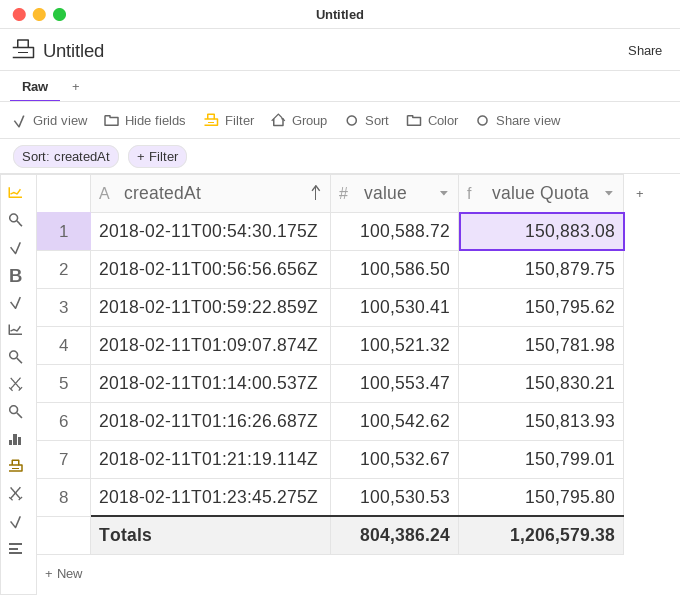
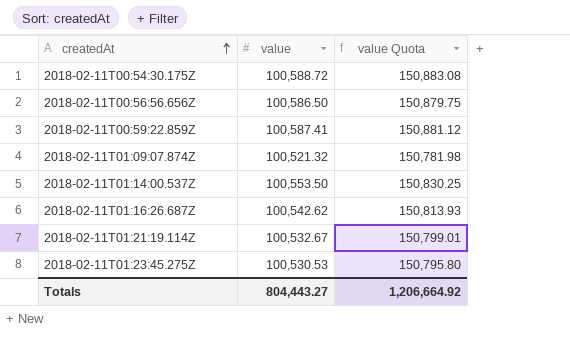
2018-02-11T00:59:22.859Z | value: 100,530.41 -> 100,587.41
2018-02-11T00:59:22.859Z | value Quota: 150,795.62 -> 150,881.12
2018-02-11T01:14:00.537Z | value: 100,553.47 -> 100,553.50
2018-02-11T01:14:00.537Z | value Quota: 150,830.21 -> 150,830.25
Totals | value: 804,386.24 -> 804,443.27
Totals | value Quota: 1,206,579.38 -> 1,206,664.92

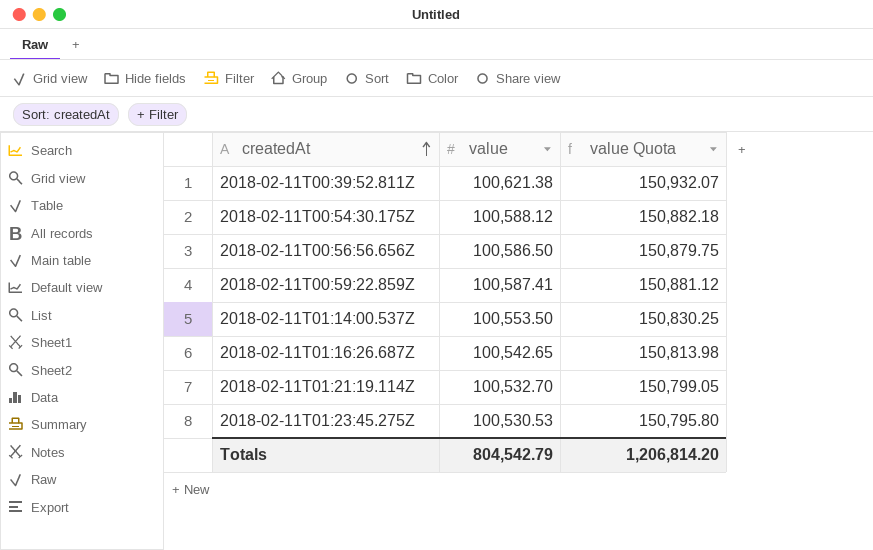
row 2018-02-11T01:09:07.874Z: 100,521.32 | 150,781.98 -> none
row 2018-02-11T00:39:52.811Z: none -> 100,621.38 | 150,932.07
2018-02-11T00:54:30.175Z | value: 100,588.72 -> 100,588.12
2018-02-11T00:54:30.175Z | value Quota: 150,883.08 -> 150,882.18
2018-02-11T01:16:26.687Z | value: 100,542.62 -> 100,542.65
2018-02-11T01:16:26.687Z | value Quota: 150,813.93 -> 150,813.98
2018-02-11T01:21:19.114Z | value: 100,532.67 -> 100,532.70
2018-02-11T01:21:19.114Z | value Quota: 150,799.01 -> 150,799.05
Totals | value: 804,443.27 -> 804,542.79
Totals | value Quota: 1,206,664.92 -> 1,206,814.20

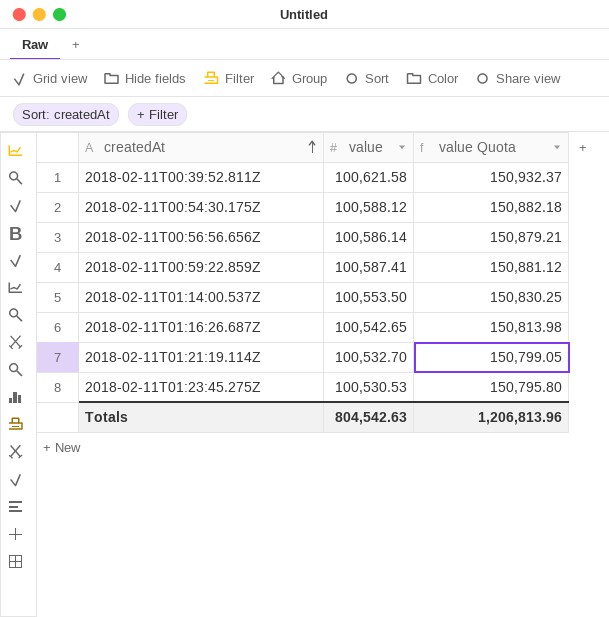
2018-02-11T00:39:52.811Z | value: 100,621.38 -> 100,621.58
2018-02-11T00:39:52.811Z | value Quota: 150,932.07 -> 150,932.37
2018-02-11T00:56:56.656Z | value: 100,586.50 -> 100,586.14
2018-02-11T00:56:56.656Z | value Quota: 150,879.75 -> 150,879.21
Totals | value: 804,542.79 -> 804,542.63
Totals | value Quota: 1,206,814.20 -> 1,206,813.96

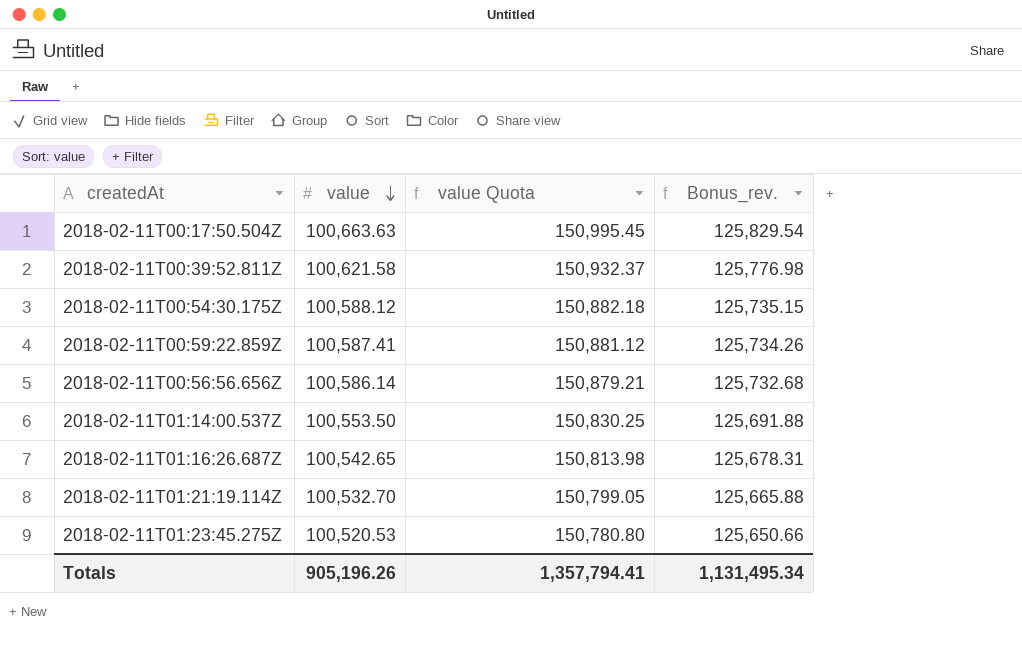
row order: createdAt ascending -> value descending
column Bonus_rev. | formula: none -> [value] * 1.25
row 2018-02-11T00:17:50.504Z: none -> 100,663.63 | 150,995.45 | 125,829.54
2018-02-11T01:23:45.275Z | value: 100,530.53 -> 100,520.53
2018-02-11T01:23:45.275Z | value Quota: 150,795.80 -> 150,780.80
Totals | value: 804,542.63 -> 905,196.26
Totals | value Quota: 1,206,813.96 -> 1,357,794.41

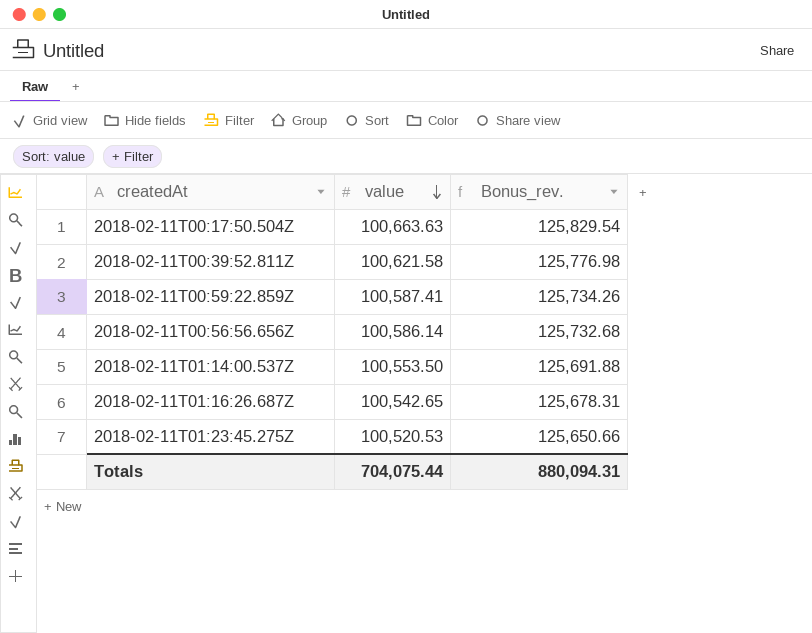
column value Quota | formula: [value] * 1.5 -> none
row 2018-02-11T00:54:30.175Z: 100,588.12 | 150,882.18 | 125,735.15 -> none
row 2018-02-11T01:21:19.114Z: 100,532.70 | 150,799.05 | 125,665.88 -> none
Totals | value: 905,196.26 -> 704,075.44
Totals | Bonus_rev.: 1,131,495.34 -> 880,094.31

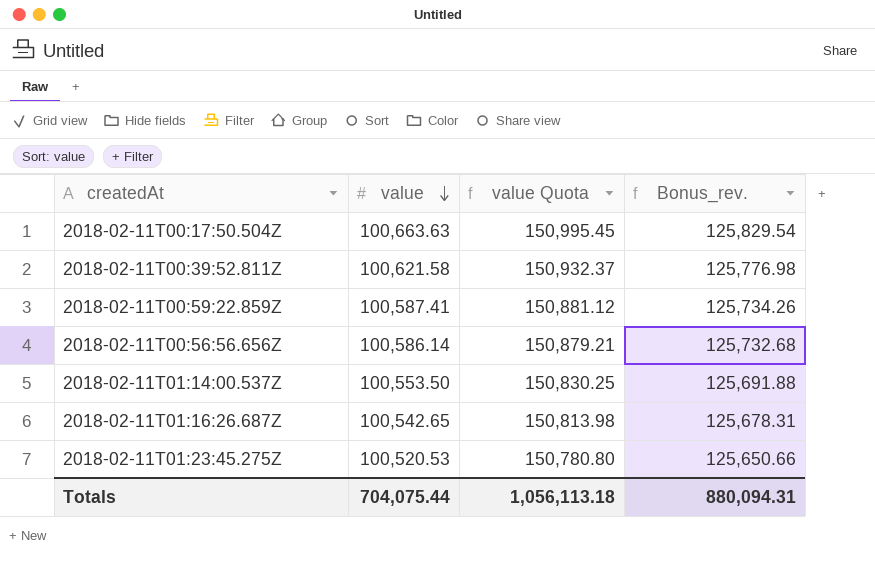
column value Quota | formula: none -> [value] * 1.5

